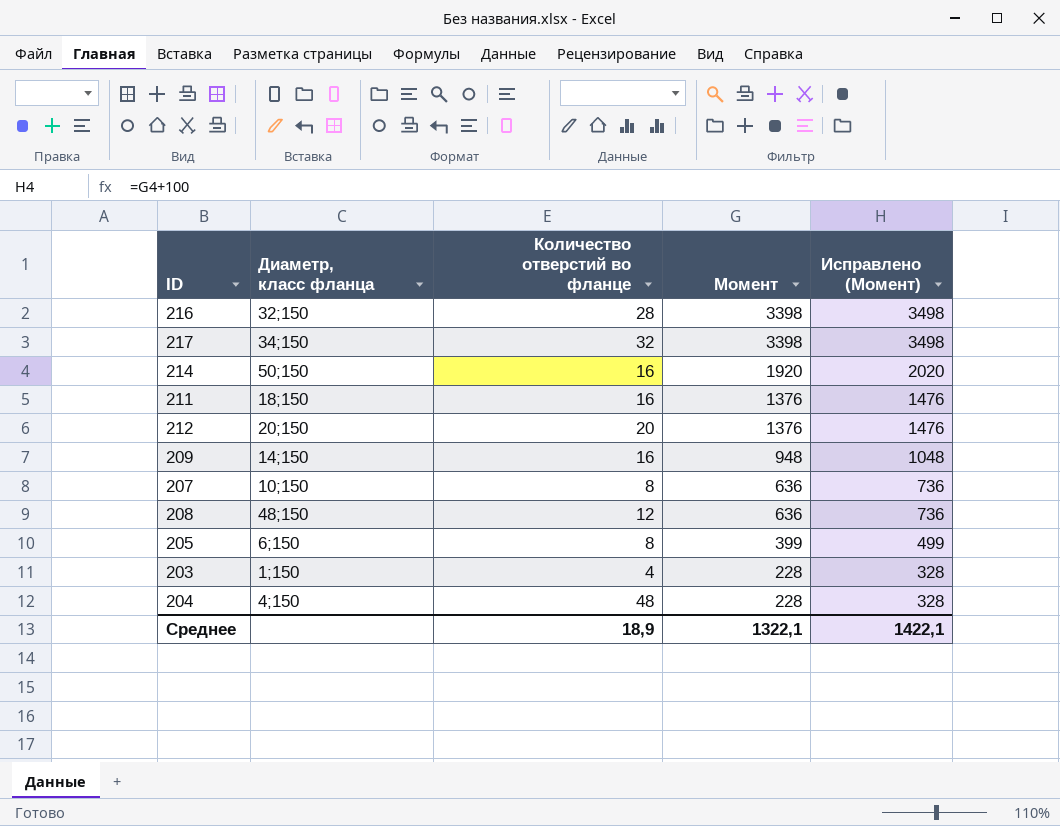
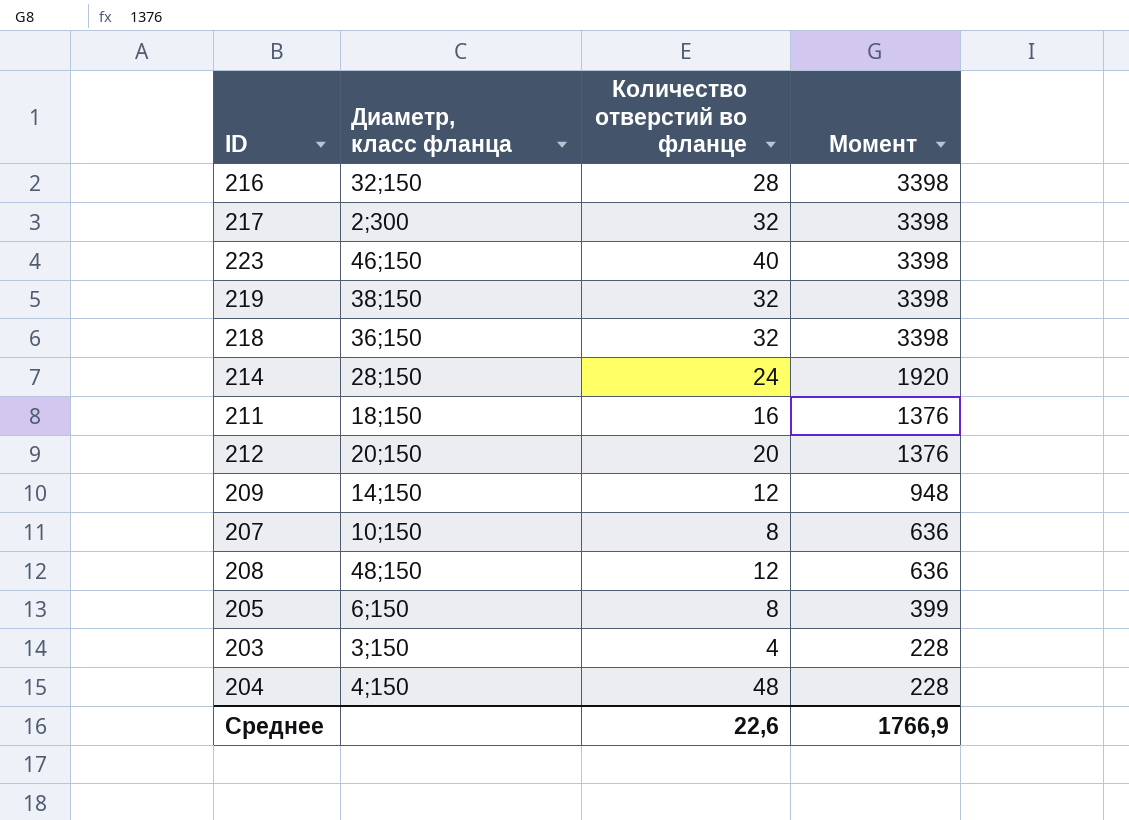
column Исправлено (Момент) | formula: [Момент] + 100 -> none
217 | Диаметр, класс фланца: 34;150 -> 2;300
row 223: none -> 46;150 | 40 | 3398
row 219: none -> 38;150 | 32 | 3398
row 218: none -> 36;150 | 32 | 3398
214 | Диаметр, класс фланца: 50;150 -> 28;150
214 | Количество отверстий во фланце: 16 -> 24
209 | Количество отверстий во фланце: 16 -> 12
203 | Диаметр, класс фланца: 1;150 -> 3;150
Среднее | Количество отверстий во фланце: 18,9 -> 22,6
Среднее | Момент: 1322,1 -> 1766,9

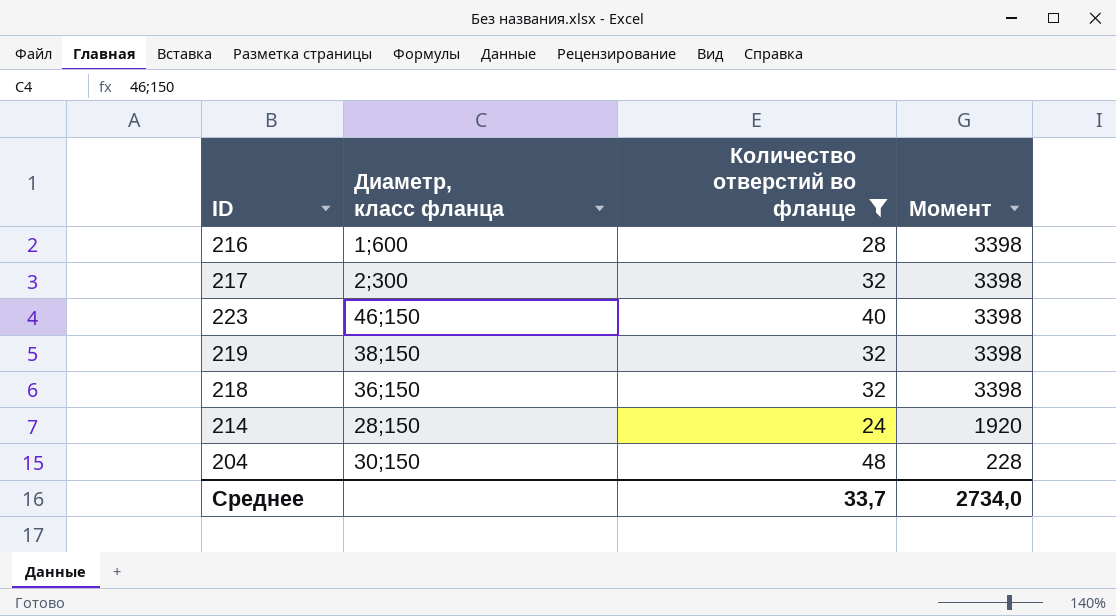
filter: none -> Количество отверстий во фланце >= 24
216 | Диаметр, класс фланца: 32;150 -> 1;600
204 | Диаметр, класс фланца: 4;150 -> 30;150
Среднее | Количество отверстий во фланце: 22,6 -> 33,7
Среднее | Момент: 1766,9 -> 2734,0

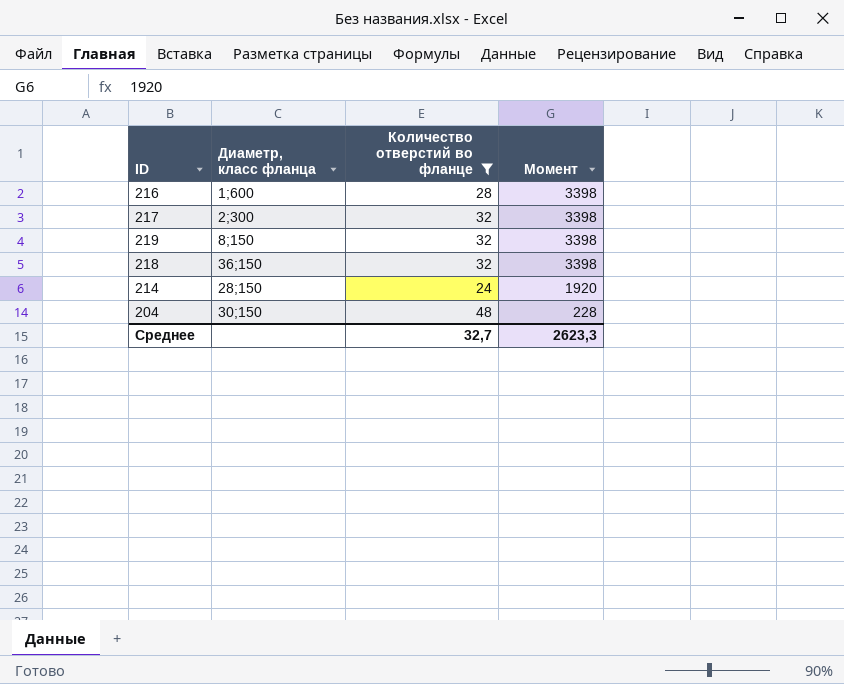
row 223: 46;150 | 40 | 3398 -> none
219 | Диаметр, класс фланца: 38;150 -> 8;150
Среднее | Количество отверстий во фланце: 33,7 -> 32,7
Среднее | Момент: 2734,0 -> 2623,3

